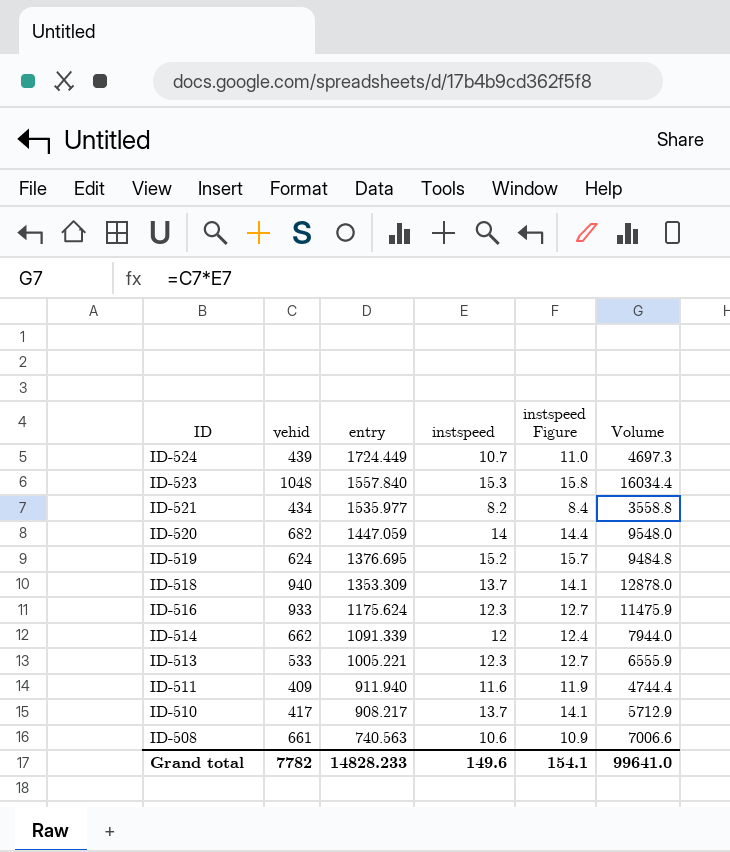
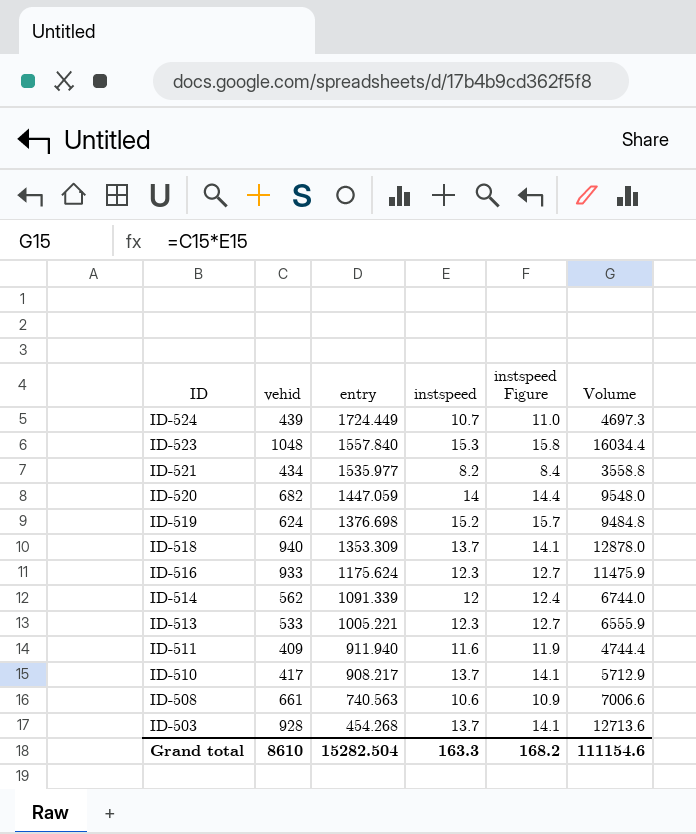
ID-519 | entry: 1376.695 -> 1376.698
ID-514 | vehid: 662 -> 562
ID-514 | Volume: 7944.0 -> 6744.0
row ID-503: none -> 928 | 454.268 | 13.7 | 14.1 | 12713.6
Grand total | vehid: 7782 -> 8610
Grand total | entry: 14828.233 -> 15282.504
Grand total | instspeed: 149.6 -> 163.3
Grand total | instspeed Figure: 154.1 -> 168.2
Grand total | Volume: 99641.0 -> 111154.6

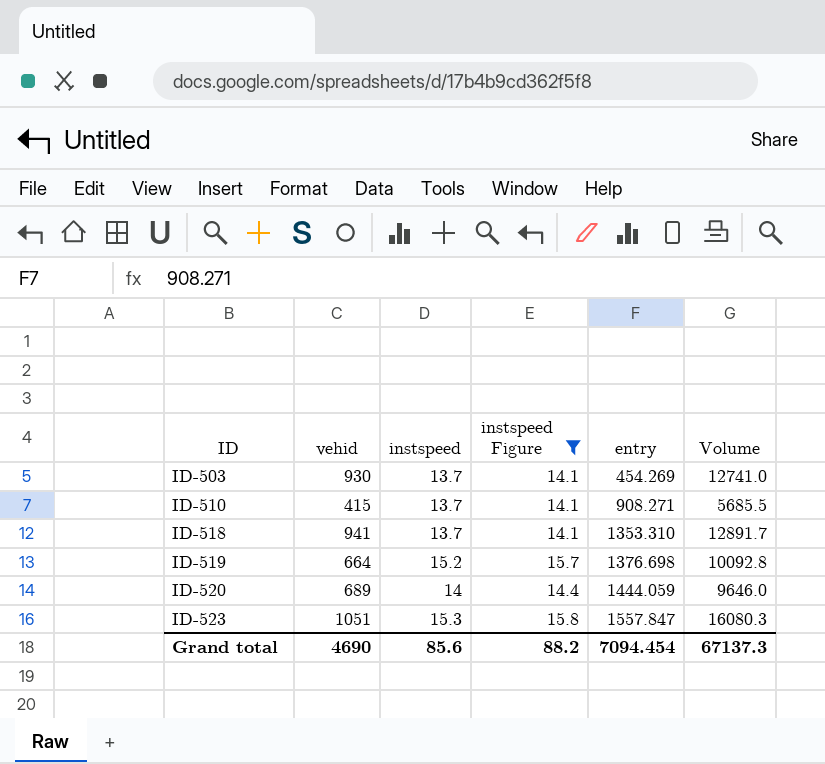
filter: none -> instspeed Figure >= 14.1
row order: ID descending -> ID ascending
column entry | position: 3 -> 5
ID-503 | vehid: 928 -> 930
ID-503 | entry: 454.268 -> 454.269
ID-503 | Volume: 12713.6 -> 12741.0
ID-510 | vehid: 417 -> 415
ID-510 | entry: 908.217 -> 908.271
ID-510 | Volume: 5712.9 -> 5685.5
ID-518 | vehid: 940 -> 941
ID-518 | entry: 1353.309 -> 1353.310
ID-518 | Volume: 12878.0 -> 12891.7
ID-519 | vehid: 624 -> 664
ID-519 | Volume: 9484.8 -> 10092.8
ID-520 | vehid: 682 -> 689
ID-520 | entry: 1447.059 -> 1444.059
ID-520 | Volume: 9548.0 -> 9646.0
ID-523 | vehid: 1048 -> 1051
ID-523 | entry: 1557.840 -> 1557.847
ID-523 | Volume: 16034.4 -> 16080.3
Grand total | vehid: 8610 -> 4690
Grand total | instspeed: 163.3 -> 85.6
Grand total | instspeed Figure: 168.2 -> 88.2
Grand total | entry: 15282.504 -> 7094.454
Grand total | Volume: 111154.6 -> 67137.3

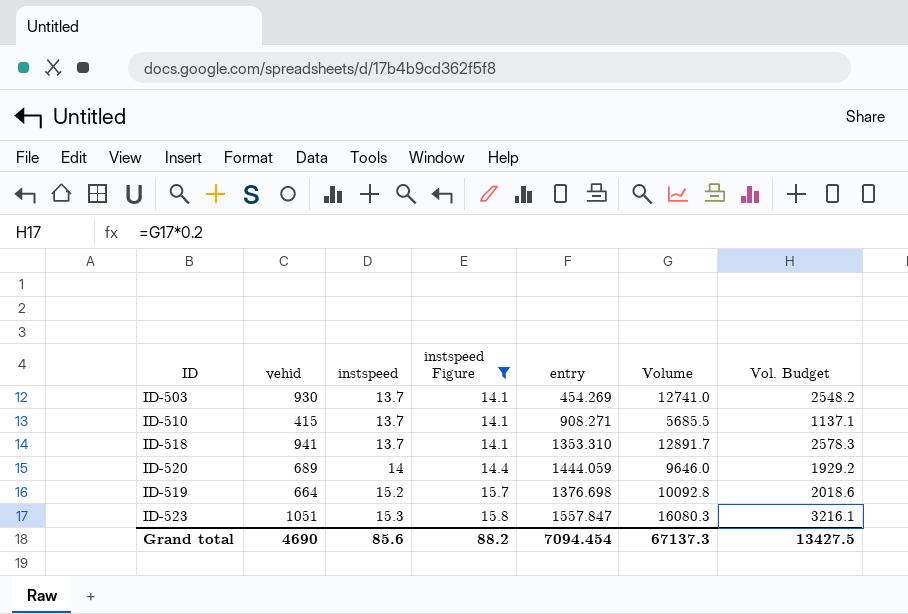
row order: ID ascending -> instspeed ascending
column Vol. Budget | formula: none -> [Volume] * 0.2

